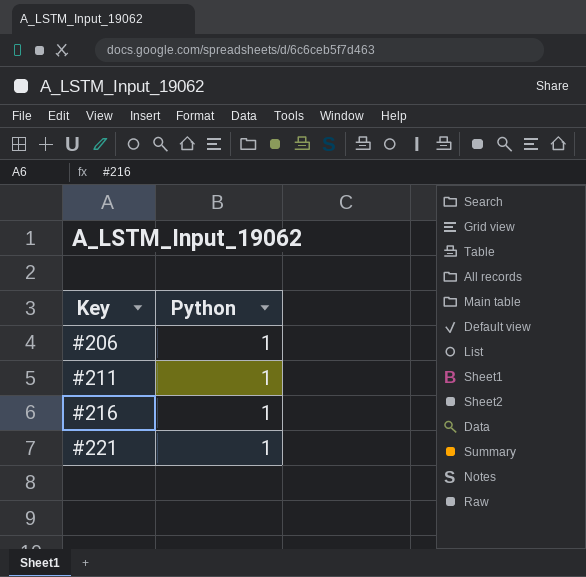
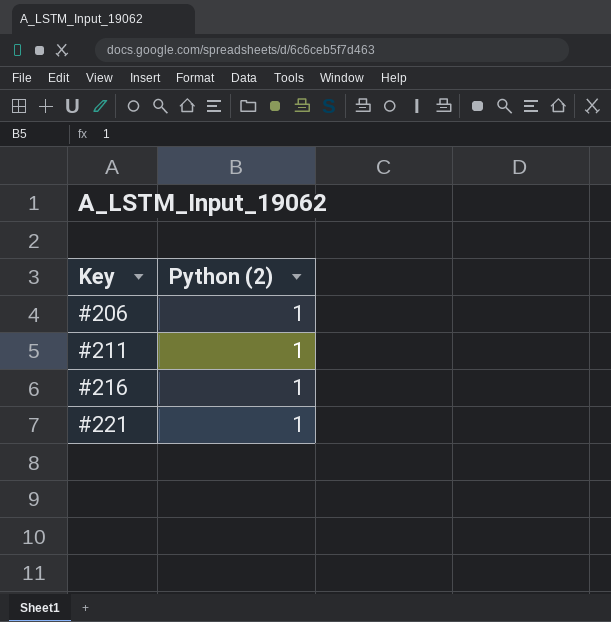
column name: Python -> Python (2)

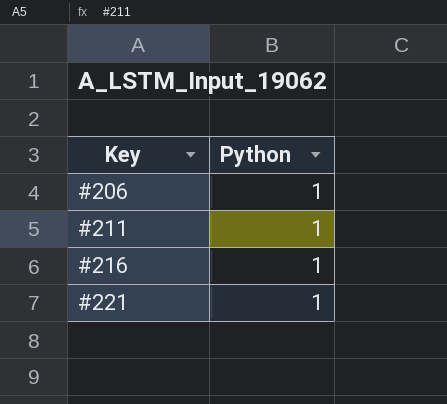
column name: Python (2) -> Python

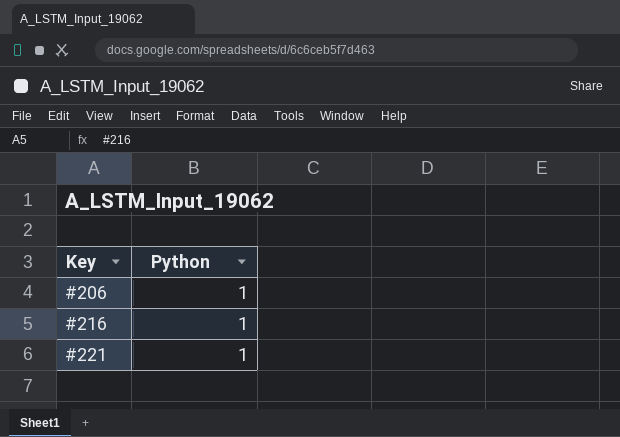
row #211: 1 -> none

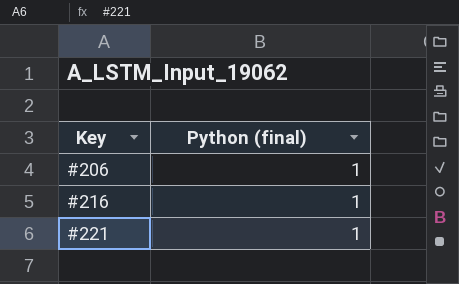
column name: Python -> Python (final)

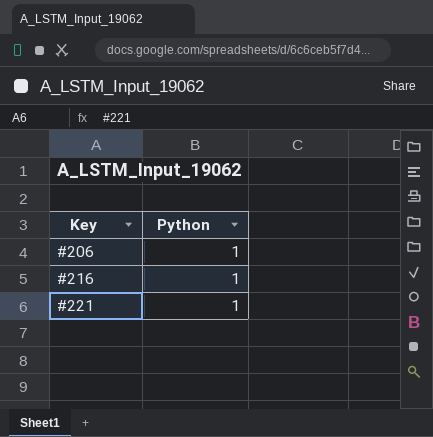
column name: Python (final) -> Python

